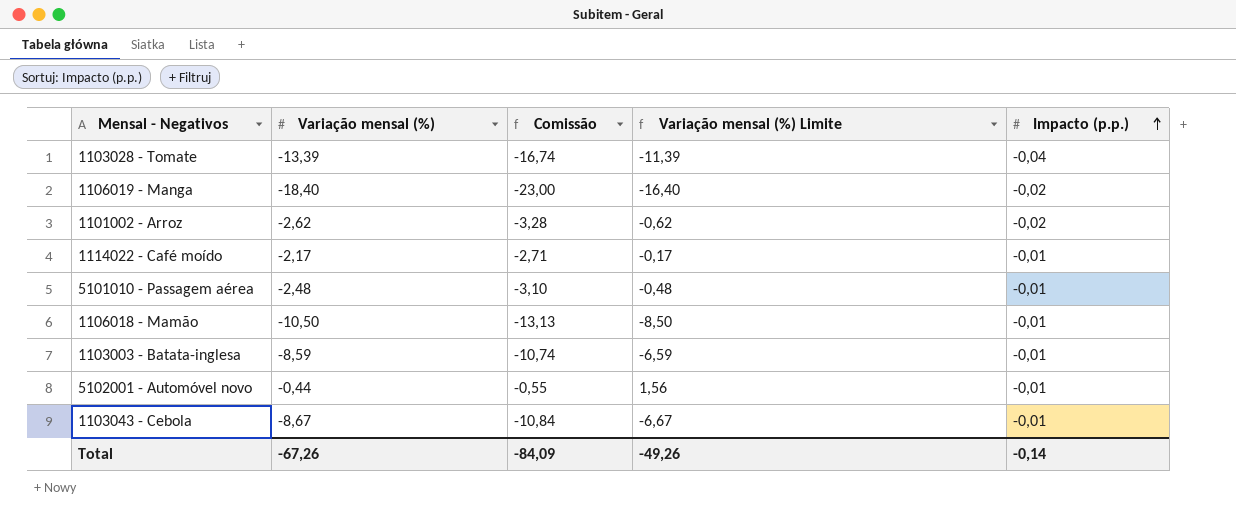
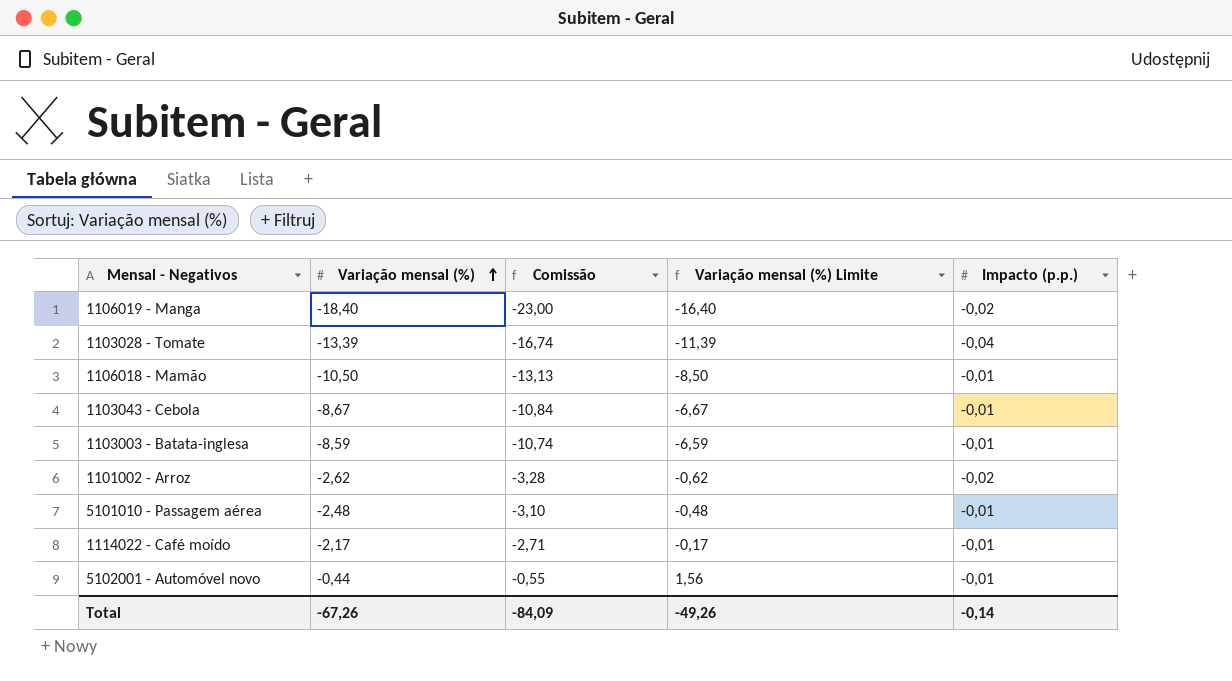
row order: Impacto (p.p.) ascending -> Variação mensal (%) ascending

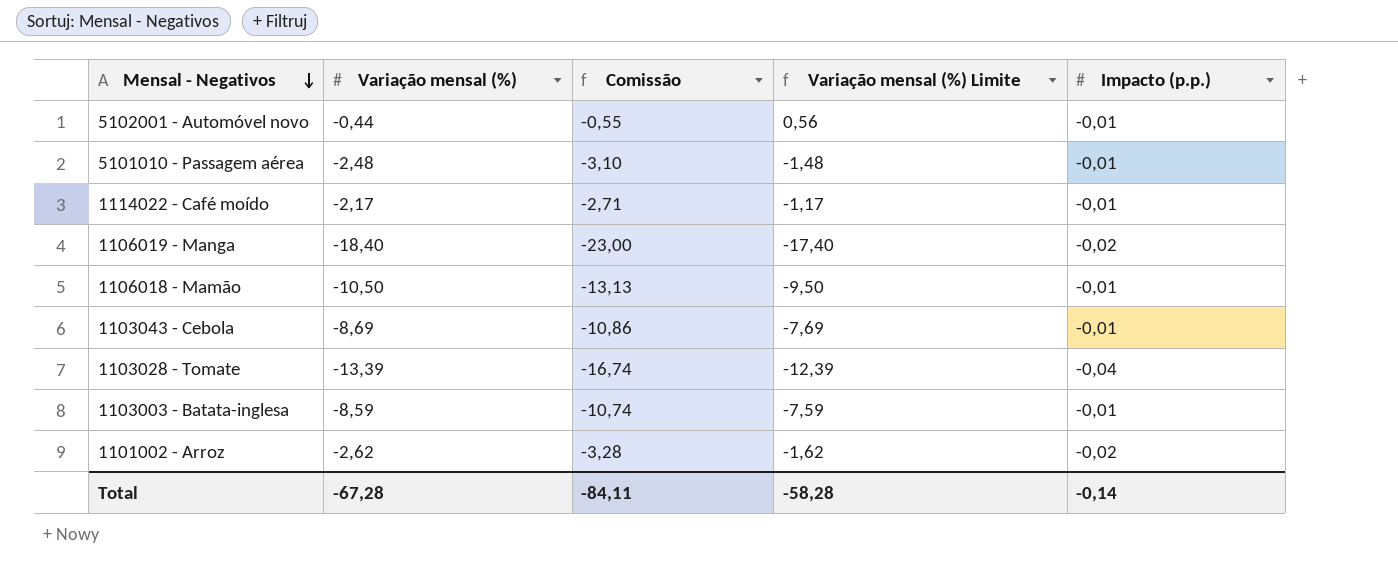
row order: Variação mensal (%) ascending -> Mensal - Negativos descending
column Variação mensal (%) Limite | formula: [Variação mensal (%)] + 2 -> [Variação mensal (%)] + 1
1103043 - Cebola | Variação mensal (%): -8,67 -> -8,69
1103043 - Cebola | Comissão: -10,84 -> -10,86
Total | Variação mensal (%): -67,26 -> -67,28
Total | Comissão: -84,09 -> -84,11
Total | Variação mensal (%) Limite: -49,26 -> -58,28

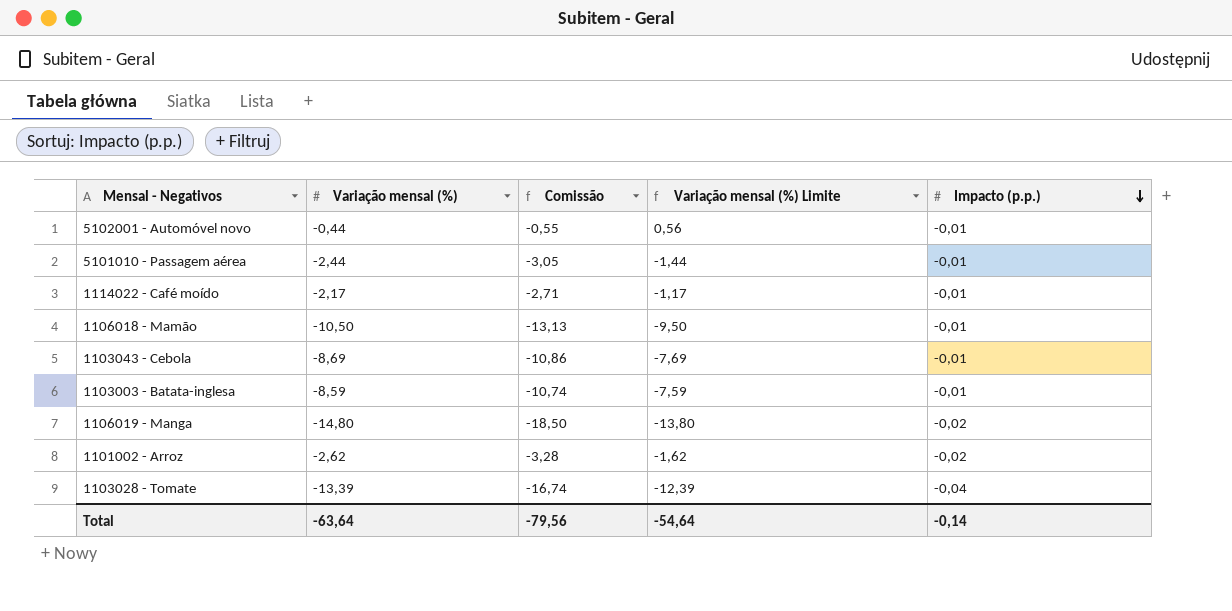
row order: Mensal - Negativos descending -> Impacto (p.p.) descending
5101010 - Passagem aérea | Variação mensal (%): -2,48 -> -2,44
5101010 - Passagem aérea | Comissão: -3,10 -> -3,05
5101010 - Passagem aérea | Variação mensal (%) Limite: -1,48 -> -1,44
1106019 - Manga | Variação mensal (%): -18,40 -> -14,80
1106019 - Manga | Comissão: -23,00 -> -18,50
1106019 - Manga | Variação mensal (%) Limite: -17,40 -> -13,80
Total | Variação mensal (%): -67,28 -> -63,64
Total | Comissão: -84,11 -> -79,56
Total | Variação mensal (%) Limite: -58,28 -> -54,64

